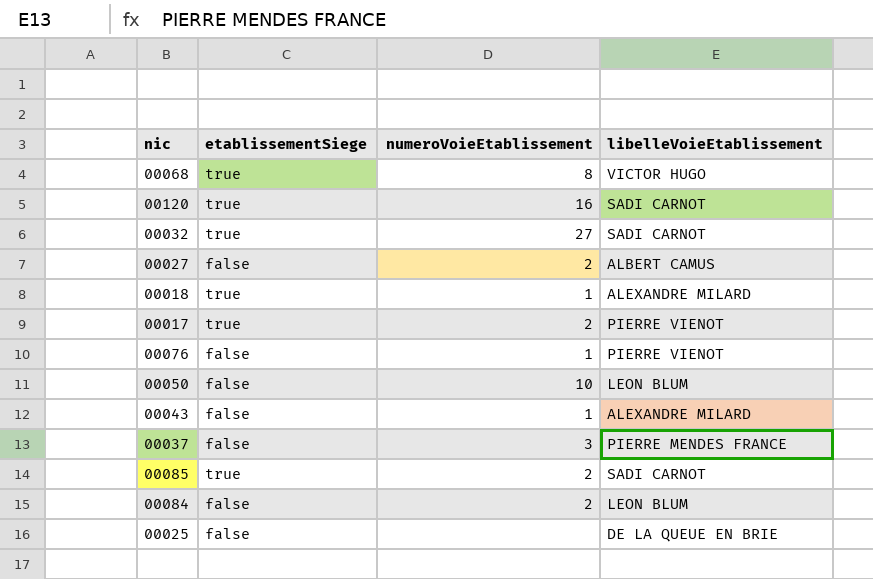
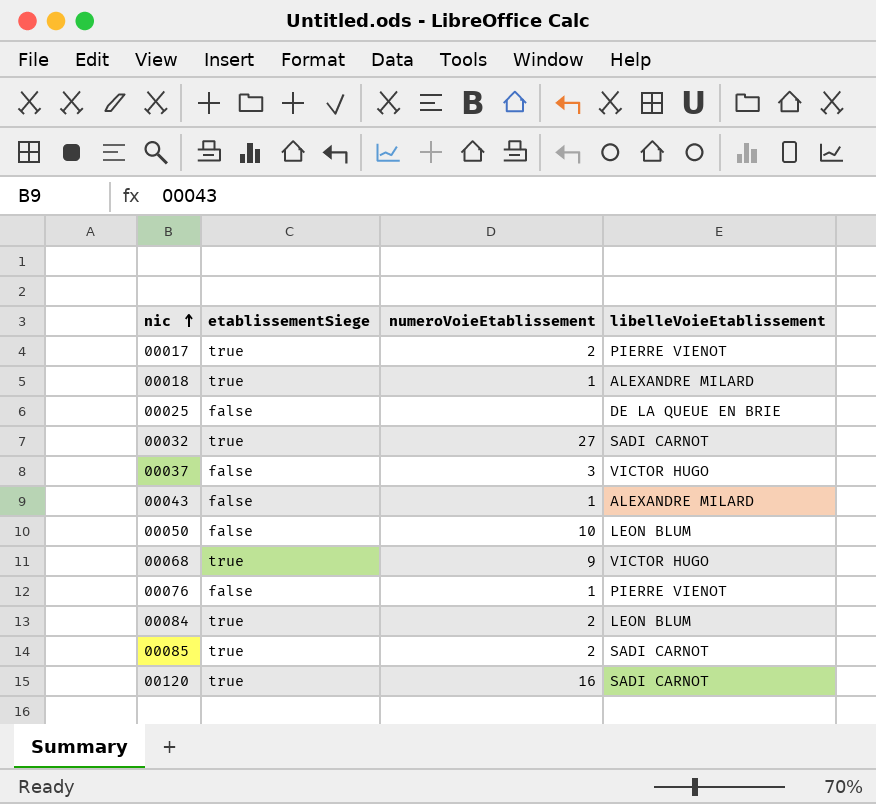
row order: none -> nic ascending
row 00027: false | 2 | ALBERT CAMUS -> none
00037 | libelleVoieEtablissement: PIERRE MENDES FRANCE -> VICTOR HUGO
00068 | numeroVoieEtablissement: 8 -> 9
00084 | etablissementSiege: false -> true

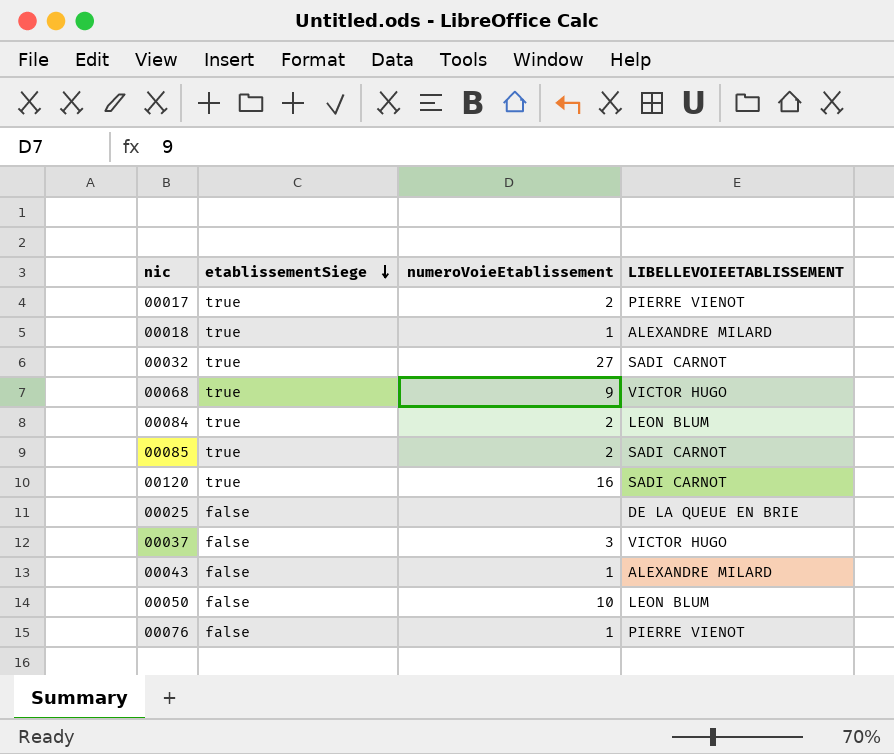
row order: nic ascending -> etablissementSiege descending
column name: libelleVoieEtablissement -> LIBELLEVOIEETABLISSEMENT

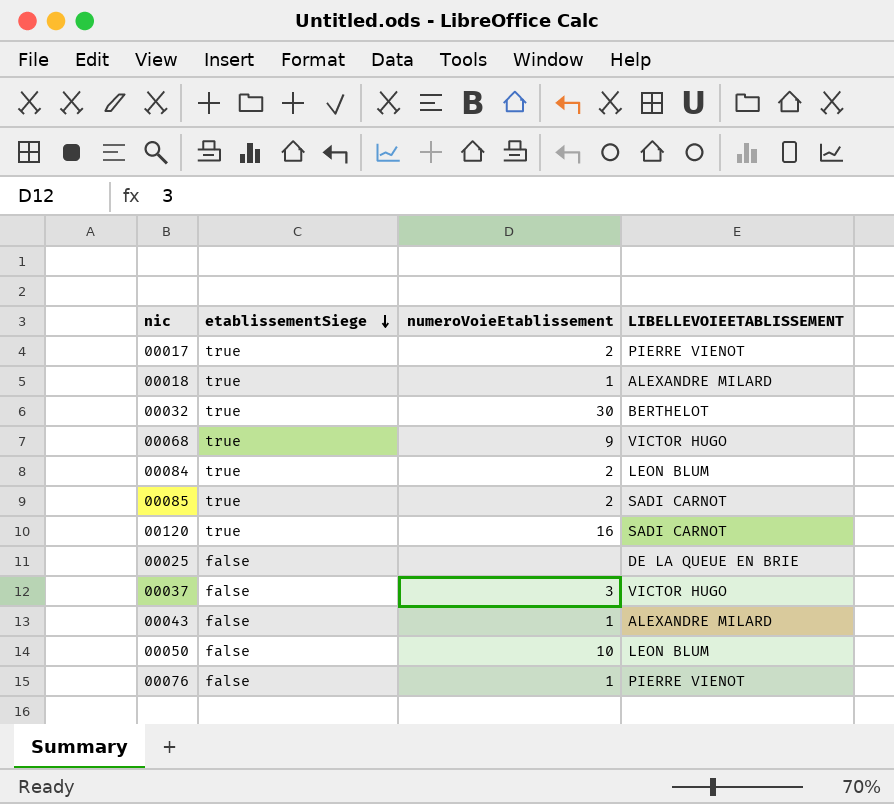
00032 | numeroVoieEtablissement: 27 -> 30
00032 | LIBELLEVOIEETABLISSEMENT: SADI CARNOT -> BERTHELOT

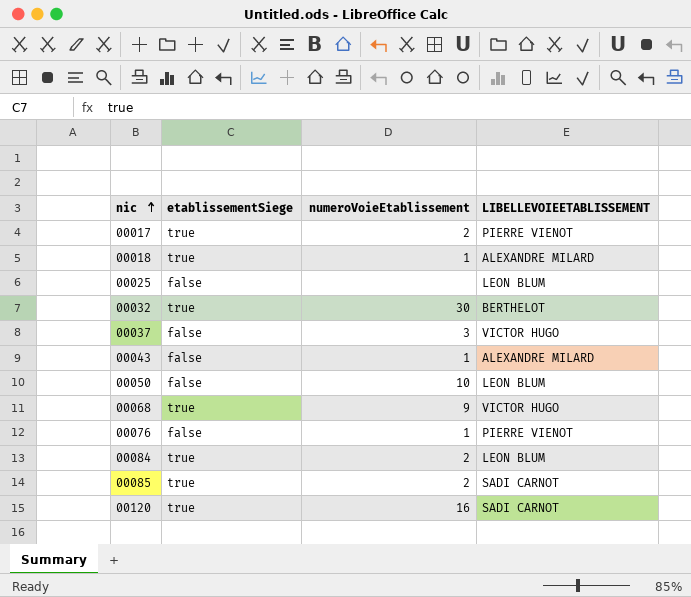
row order: etablissementSiege descending -> nic ascending
00025 | LIBELLEVOIEETABLISSEMENT: DE LA QUEUE EN BRIE -> LEON BLUM

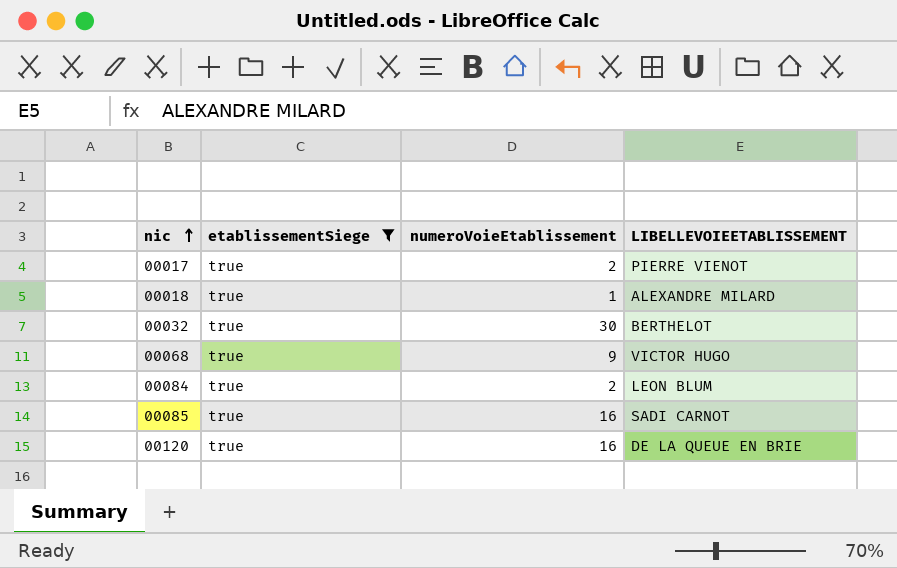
filter: none -> etablissementSiege = true
00085 | numeroVoieEtablissement: 2 -> 16
00120 | LIBELLEVOIEETABLISSEMENT: SADI CARNOT -> DE LA QUEUE EN BRIE

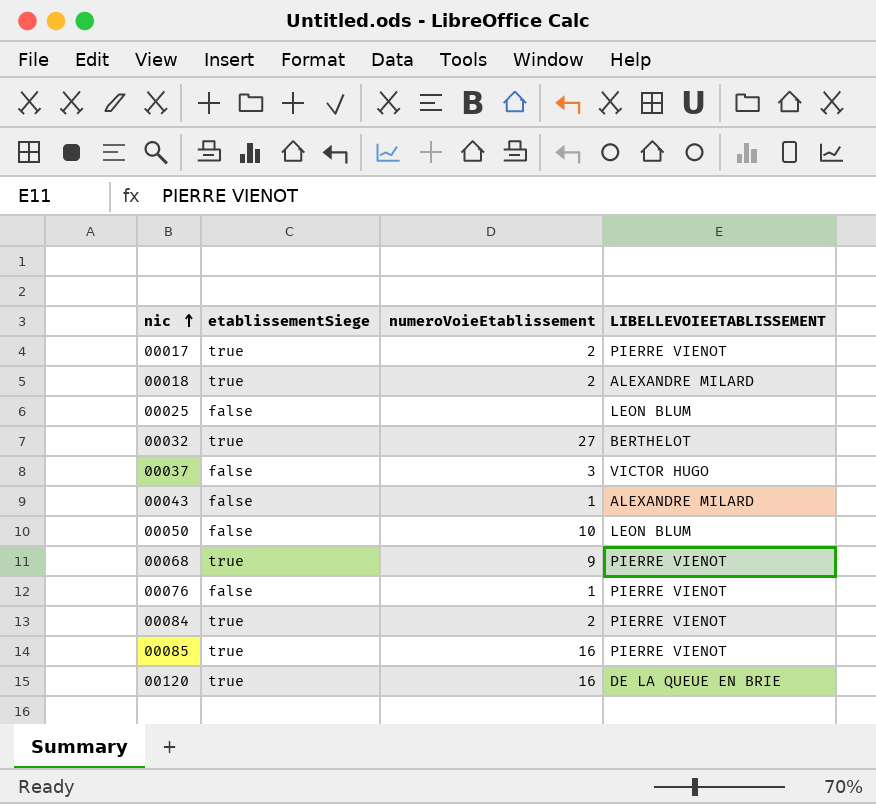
filter: etablissementSiege = true -> none
00018 | numeroVoieEtablissement: 1 -> 2
00032 | numeroVoieEtablissement: 30 -> 27
00068 | LIBELLEVOIEETABLISSEMENT: VICTOR HUGO -> PIERRE VIENOT
00084 | LIBELLEVOIEETABLISSEMENT: LEON BLUM -> PIERRE VIENOT
00085 | LIBELLEVOIEETABLISSEMENT: SADI CARNOT -> PIERRE VIENOT

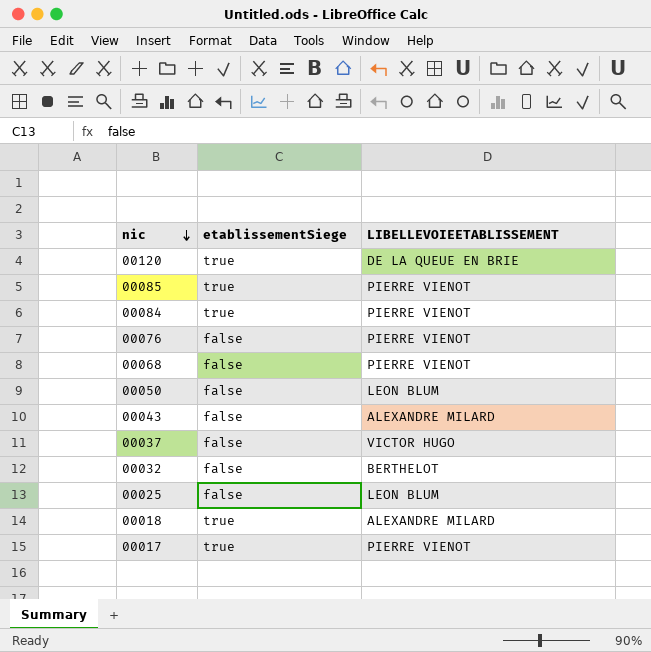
row order: nic ascending -> nic descending
column numeroVoieEtablissement | position: 3 -> none
00068 | etablissementSiege: true -> false
00032 | etablissementSiege: true -> false

